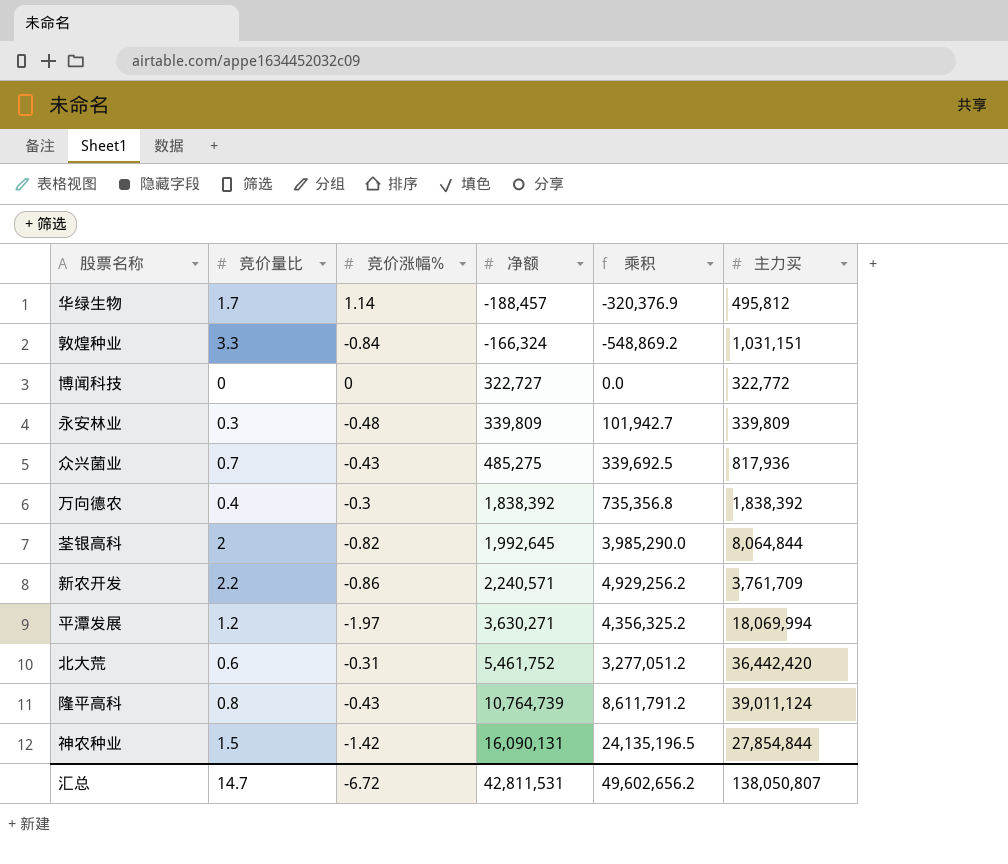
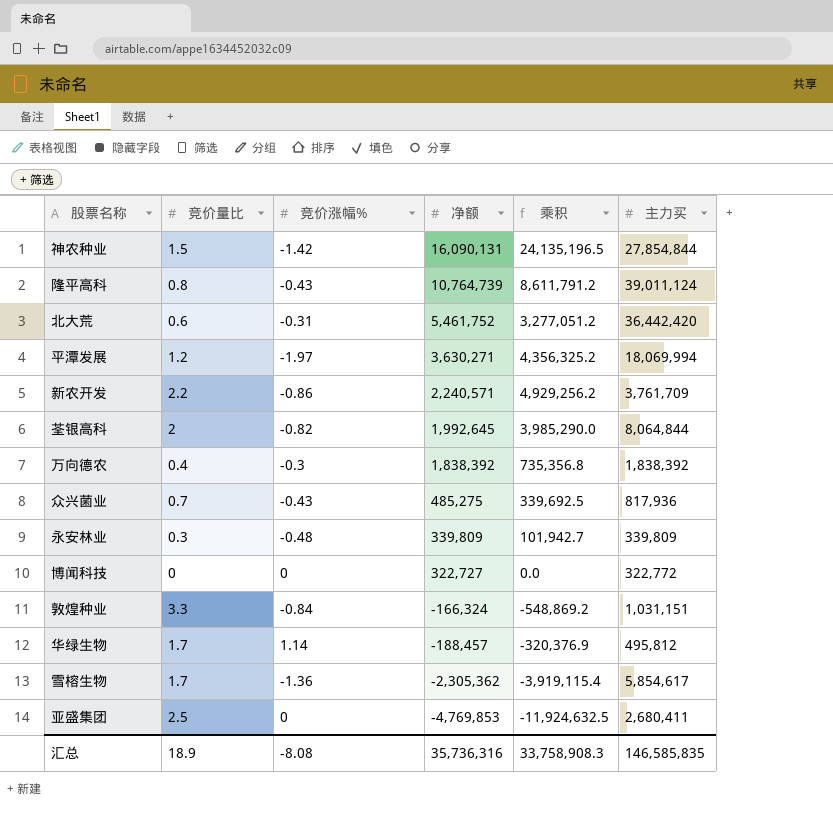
row order: 净额 ascending -> 净额 descending
row 雪榕生物: none -> 1.7 | -1.36 | -2,305,362 | -3,919,115.4 | 5,854,617
row 亚盛集团: none -> 2.5 | 0 | -4,769,853 | -11,924,632.5 | 2,680,411
汇总 | 竞价量比: 14.7 -> 18.9
汇总 | 竞价涨幅%: -6.72 -> -8.08
汇总 | 净额: 42,811,531 -> 35,736,316
汇总 | 乘积: 49,602,656.2 -> 33,758,908.3
汇总 | 主力买: 138,050,807 -> 146,585,835

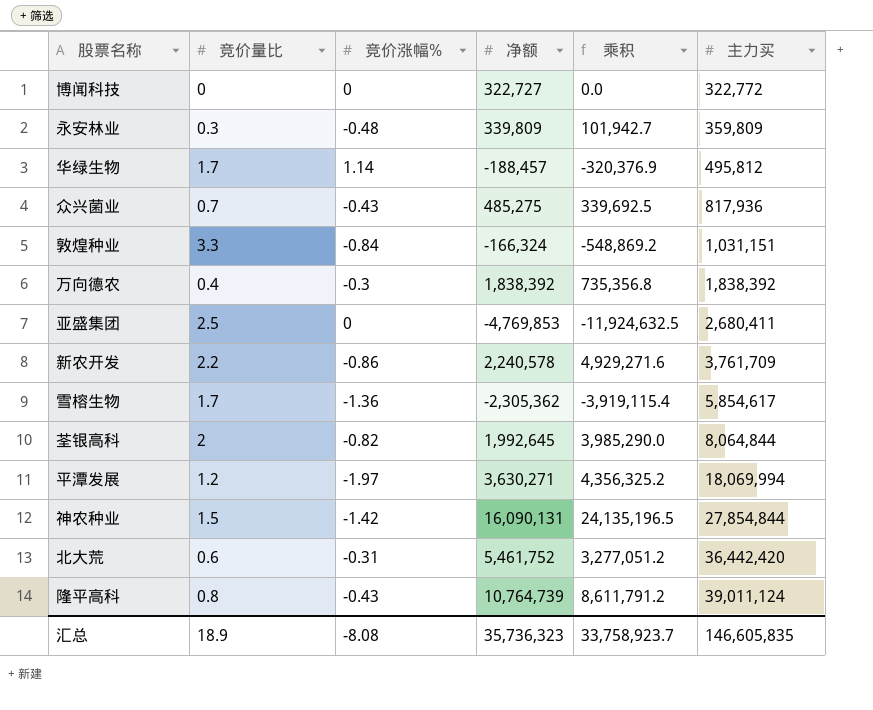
row order: 净额 descending -> 主力买 ascending
永安林业 | 主力买: 339,809 -> 359,809
新农开发 | 净额: 2,240,571 -> 2,240,578
新农开发 | 乘积: 4,929,256.2 -> 4,929,271.6
汇总 | 净额: 35,736,316 -> 35,736,323
汇总 | 乘积: 33,758,908.3 -> 33,758,923.7
汇总 | 主力买: 146,585,835 -> 146,605,835

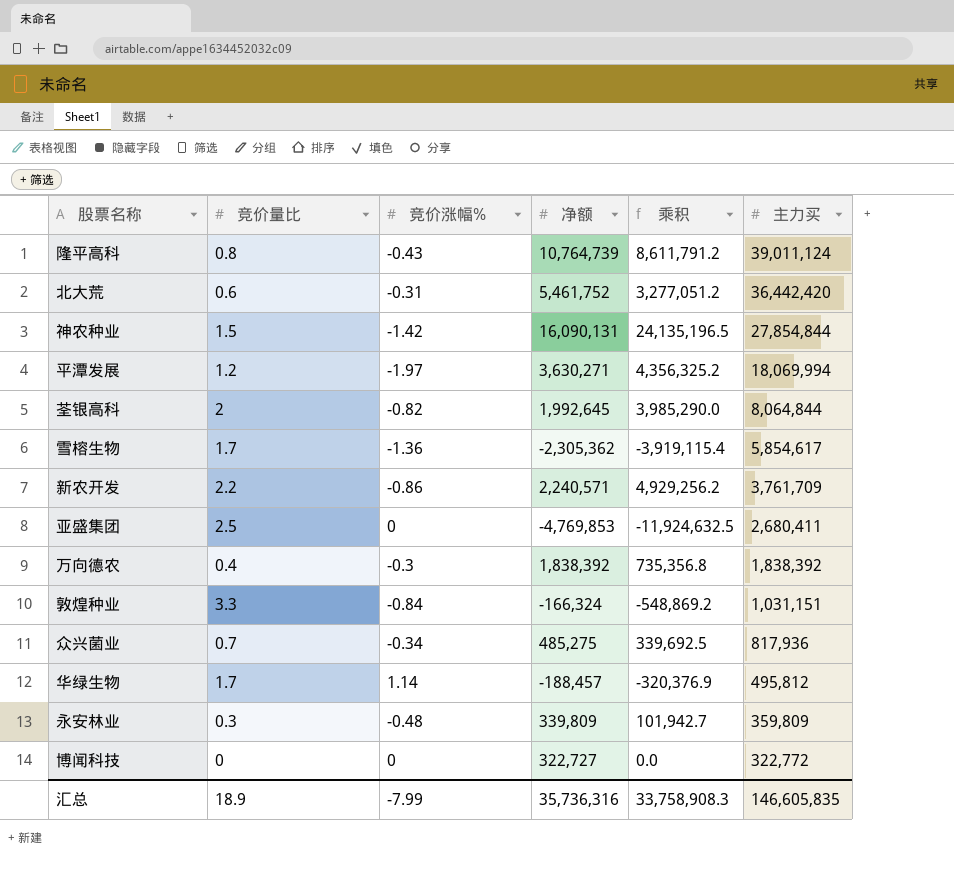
row order: 主力买 ascending -> 主力买 descending
新农开发 | 净额: 2,240,578 -> 2,240,571
新农开发 | 乘积: 4,929,271.6 -> 4,929,256.2
众兴菌业 | 竞价涨幅%: -0.43 -> -0.34
汇总 | 竞价涨幅%: -8.08 -> -7.99
汇总 | 净额: 35,736,323 -> 35,736,316
汇总 | 乘积: 33,758,923.7 -> 33,758,908.3

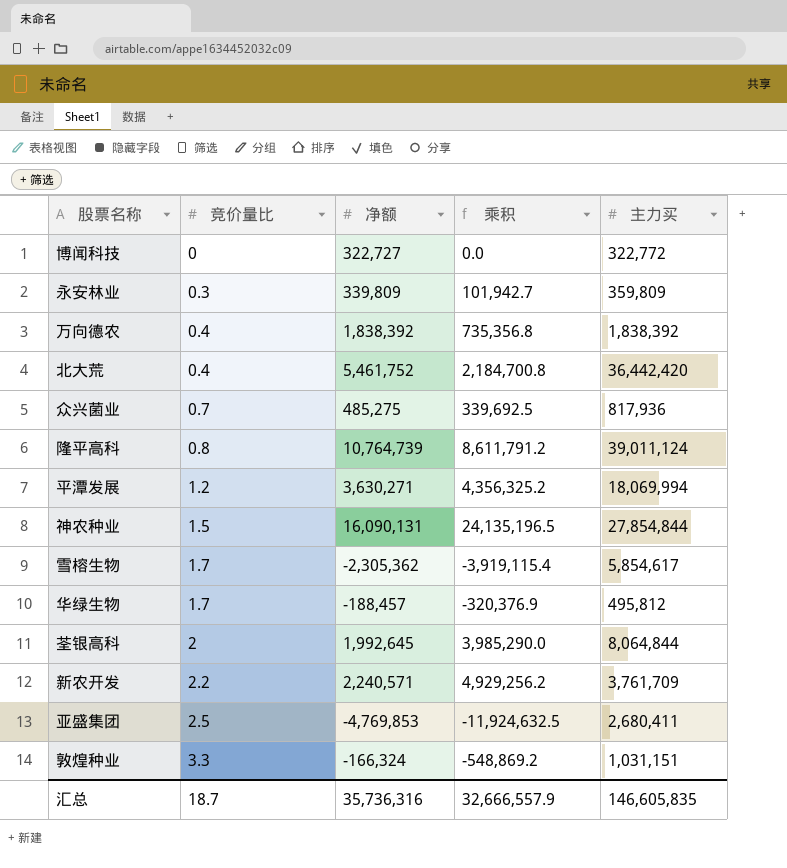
row order: 主力买 descending -> 竞价量比 ascending
column 竞价涨幅% | position: 3 -> none
北大荒 | 竞价量比: 0.6 -> 0.4
北大荒 | 乘积: 3,277,051.2 -> 2,184,700.8
汇总 | 竞价量比: 18.9 -> 18.7
汇总 | 乘积: 33,758,908.3 -> 32,666,557.9

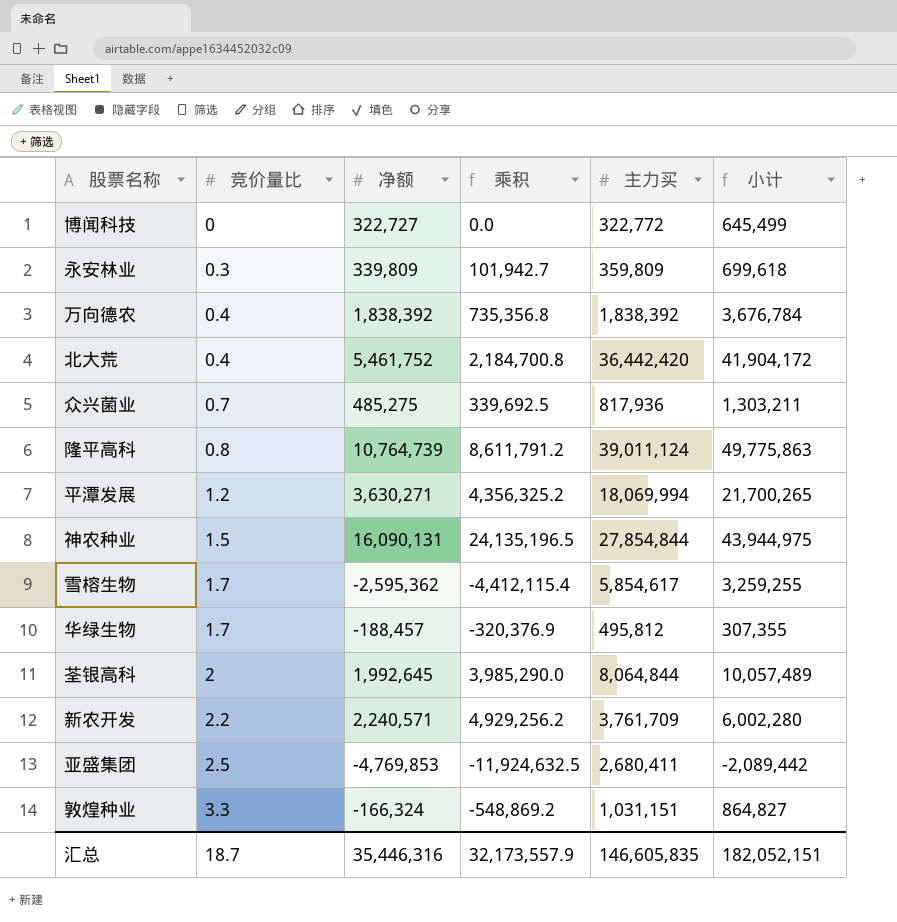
column 小计 | formula: none -> [净额] + [主力买]
雪榕生物 | 净额: -2,305,362 -> -2,595,362
雪榕生物 | 乘积: -3,919,115.4 -> -4,412,115.4
汇总 | 净额: 35,736,316 -> 35,446,316
汇总 | 乘积: 32,666,557.9 -> 32,173,557.9

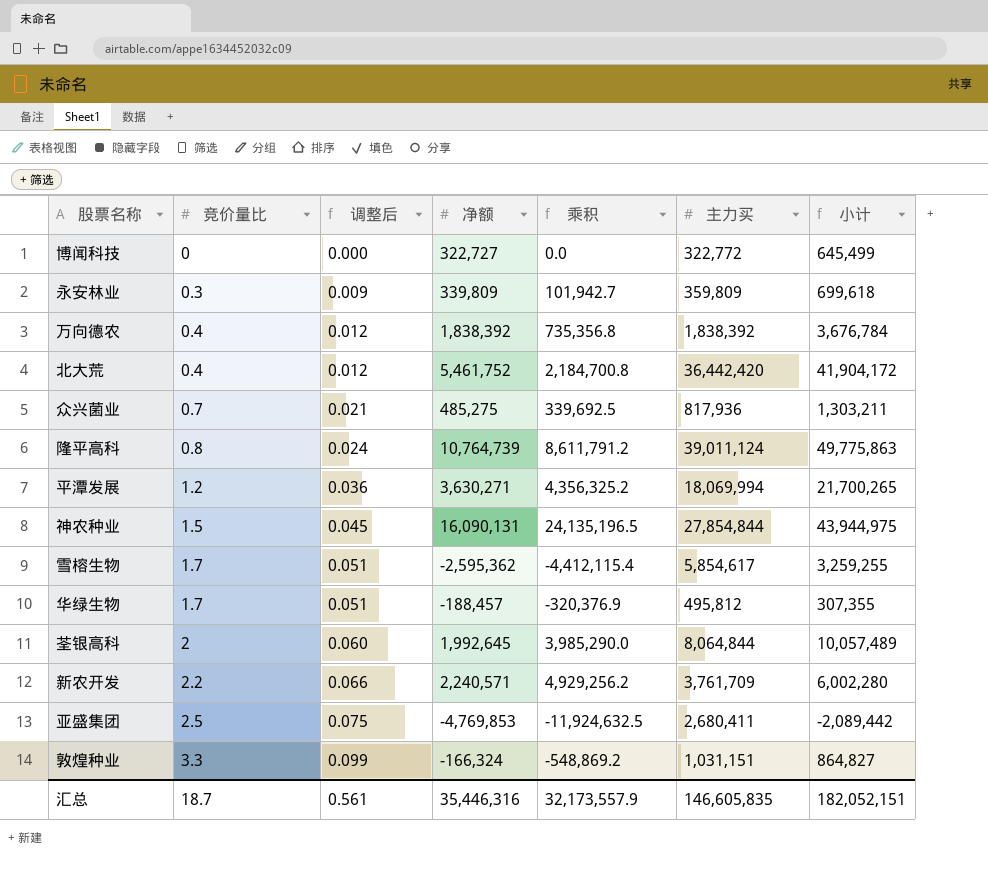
column 调整后 | formula: none -> [竞价量比] * 0.03

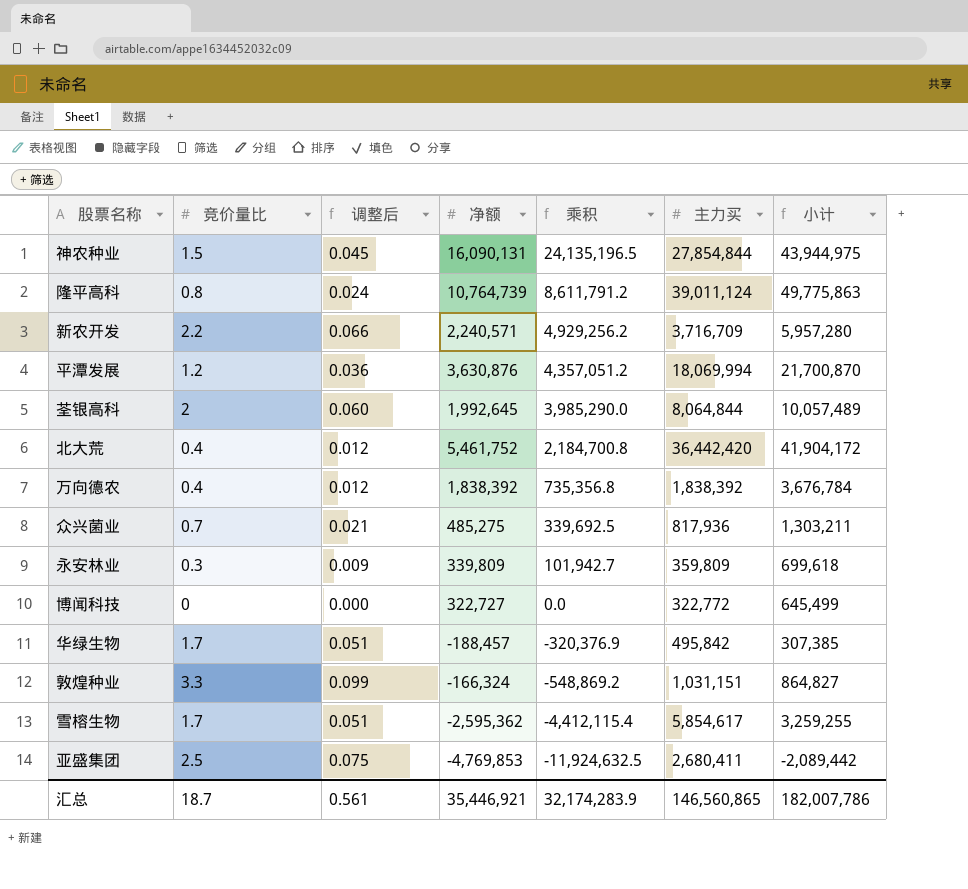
row order: 竞价量比 ascending -> 乘积 descending
新农开发 | 主力买: 3,761,709 -> 3,716,709
新农开发 | 小计: 6,002,280 -> 5,957,280
平潭发展 | 净额: 3,630,271 -> 3,630,876
平潭发展 | 乘积: 4,356,325.2 -> 4,357,051.2
平潭发展 | 小计: 21,700,265 -> 21,700,870
华绿生物 | 主力买: 495,812 -> 495,842
华绿生物 | 小计: 307,355 -> 307,385
汇总 | 净额: 35,446,316 -> 35,446,921
汇总 | 乘积: 32,173,557.9 -> 32,174,283.9
汇总 | 主力买: 146,605,835 -> 146,560,865
汇总 | 小计: 182,052,151 -> 182,007,786

